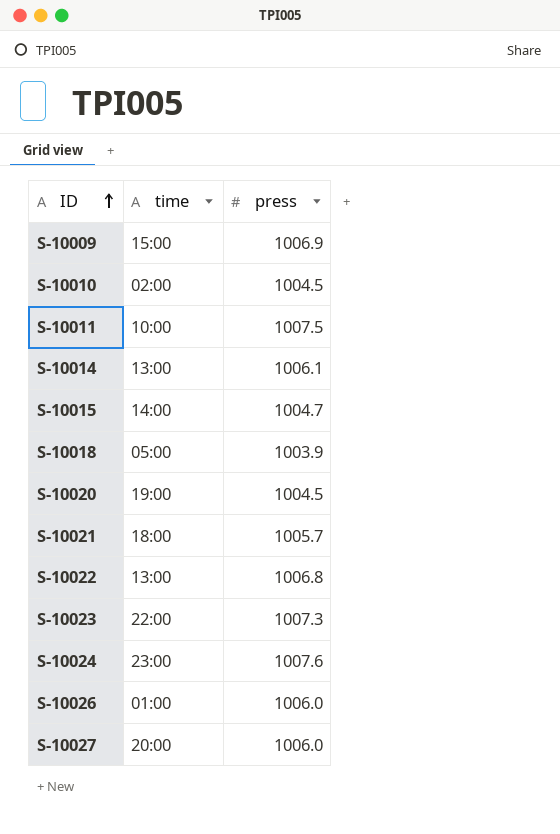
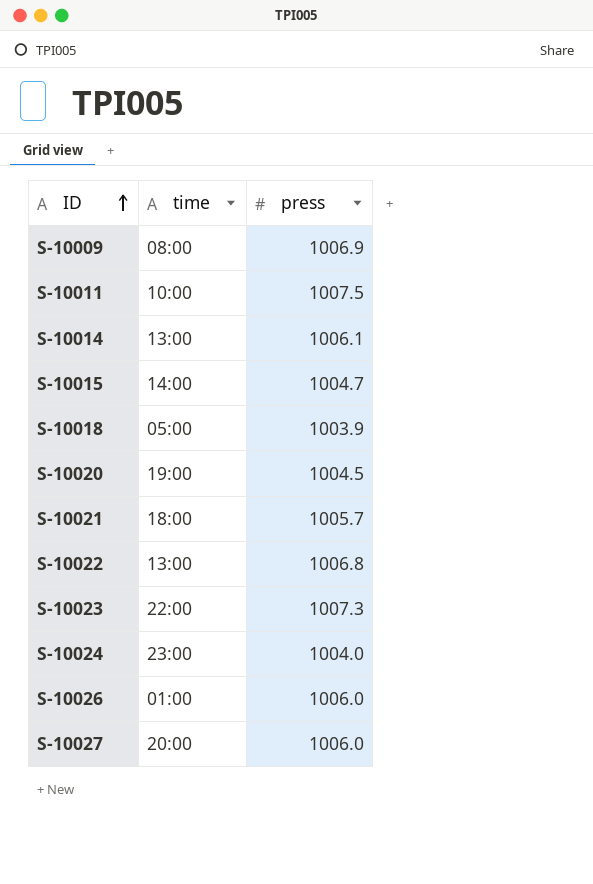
row S-10010: 02:00 | 1004.5 -> none
S-10009 | time: 15:00 -> 08:00
S-10024 | press: 1007.6 -> 1004.0

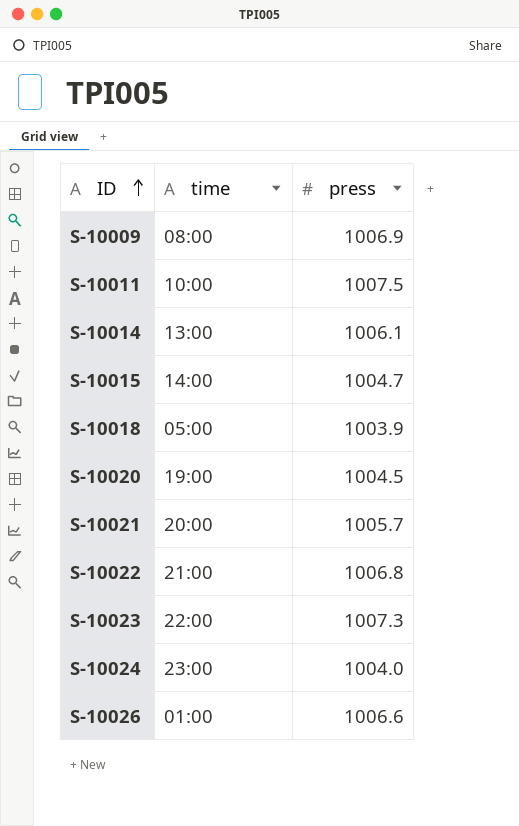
row S-10027: 20:00 | 1006.0 -> none
S-10021 | time: 18:00 -> 20:00
S-10022 | time: 13:00 -> 21:00
S-10026 | press: 1006.0 -> 1006.6

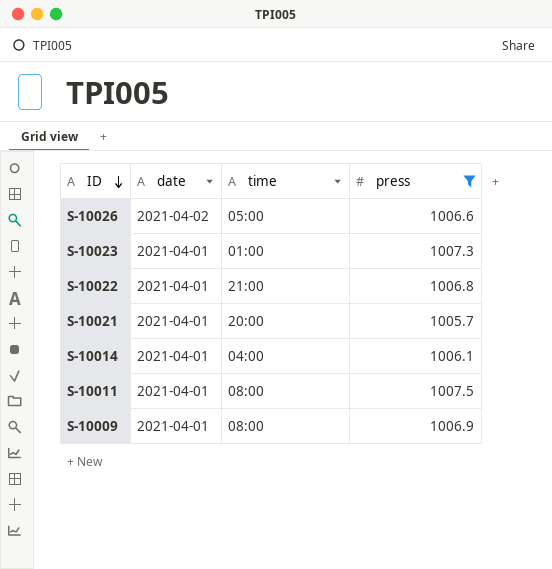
filter: none -> press >= 1005.7
row order: ID ascending -> ID descending
column date | position: none -> 2
S-10026 | time: 01:00 -> 05:00
S-10023 | time: 22:00 -> 01:00
S-10014 | time: 13:00 -> 04:00
S-10011 | time: 10:00 -> 08:00

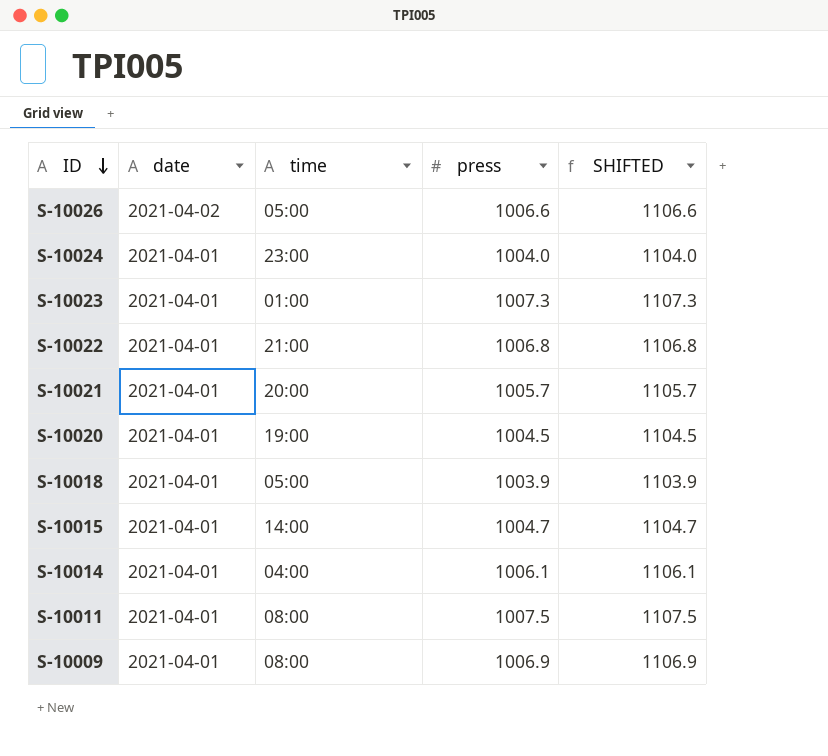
filter: press >= 1005.7 -> none
column SHIFTED | formula: none -> [press] + 100

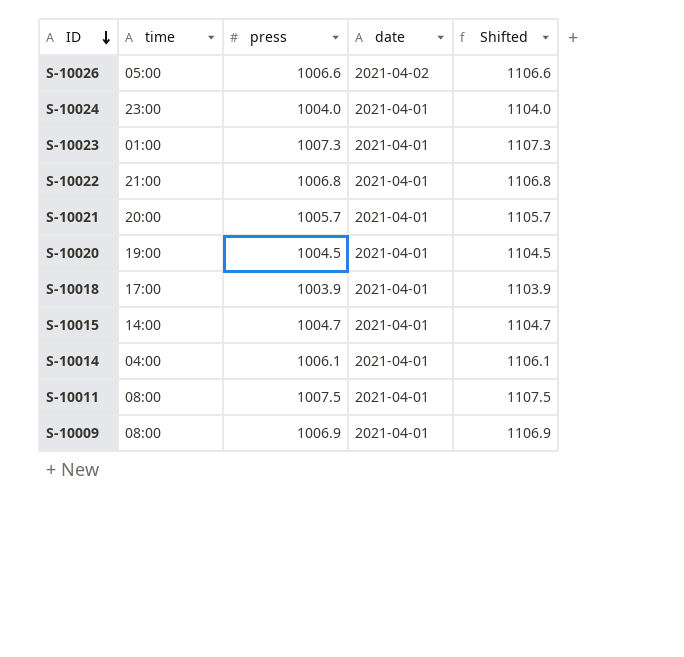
column date | position: 2 -> 4
column name: SHIFTED -> Shifted
S-10018 | time: 05:00 -> 17:00

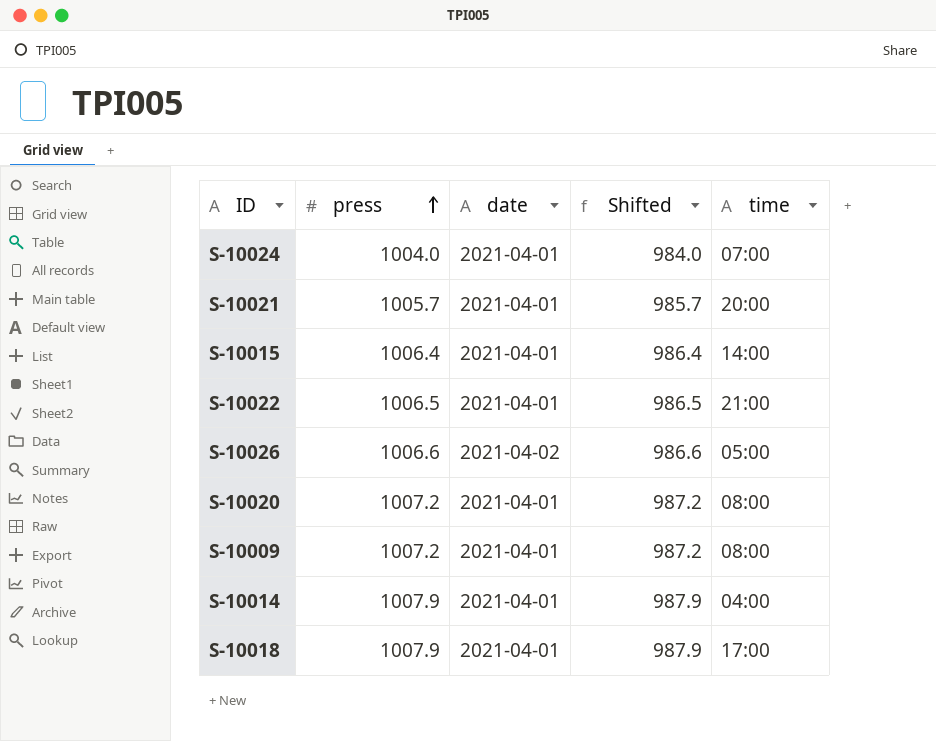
row order: ID descending -> press ascending
column Shifted | formula: [press] + 100 -> [press] - 20
column time | position: 2 -> 5
row S-10023: 01:00 | 1007.3 | 2021-04-01 | 1107.3 -> none
row S-10011: 08:00 | 1007.5 | 2021-04-01 | 1107.5 -> none
S-10024 | time: 23:00 -> 07:00
S-10015 | press: 1004.7 -> 1006.4
S-10022 | press: 1006.8 -> 1006.5
S-10020 | press: 1004.5 -> 1007.2
S-10020 | time: 19:00 -> 08:00
S-10009 | press: 1006.9 -> 1007.2
S-10014 | press: 1006.1 -> 1007.9
S-10018 | press: 1003.9 -> 1007.9

